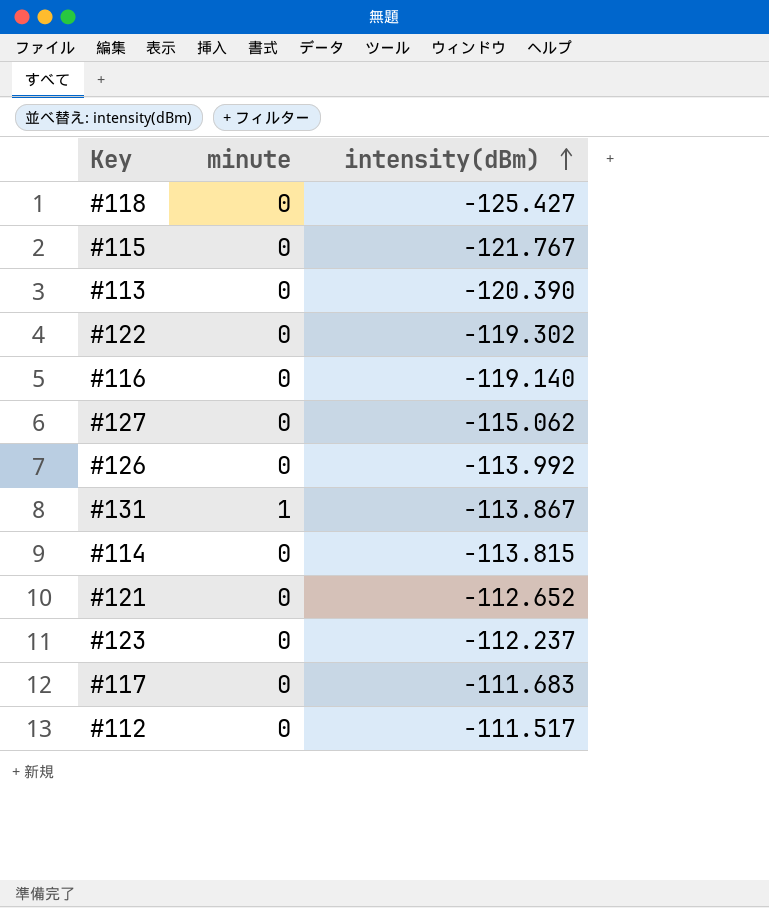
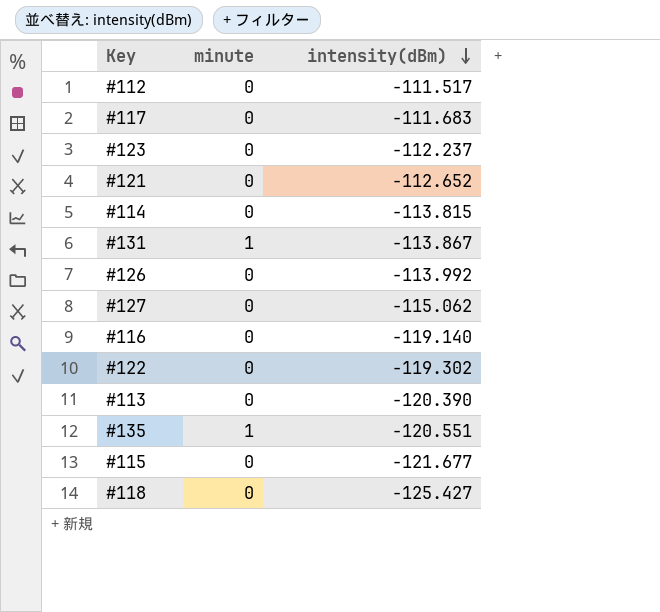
row order: intensity(dBm) ascending -> intensity(dBm) descending
row #135: none -> 1 | -120.551
#115 | intensity(dBm): -121.767 -> -121.677

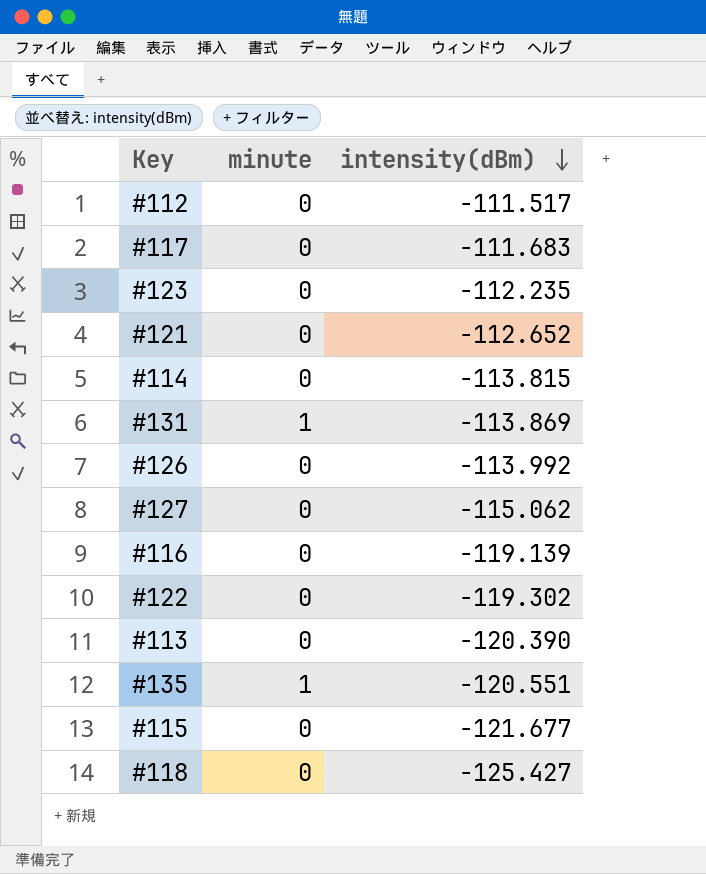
#123 | intensity(dBm): -112.237 -> -112.235
#131 | intensity(dBm): -113.867 -> -113.869
#116 | intensity(dBm): -119.140 -> -119.139

